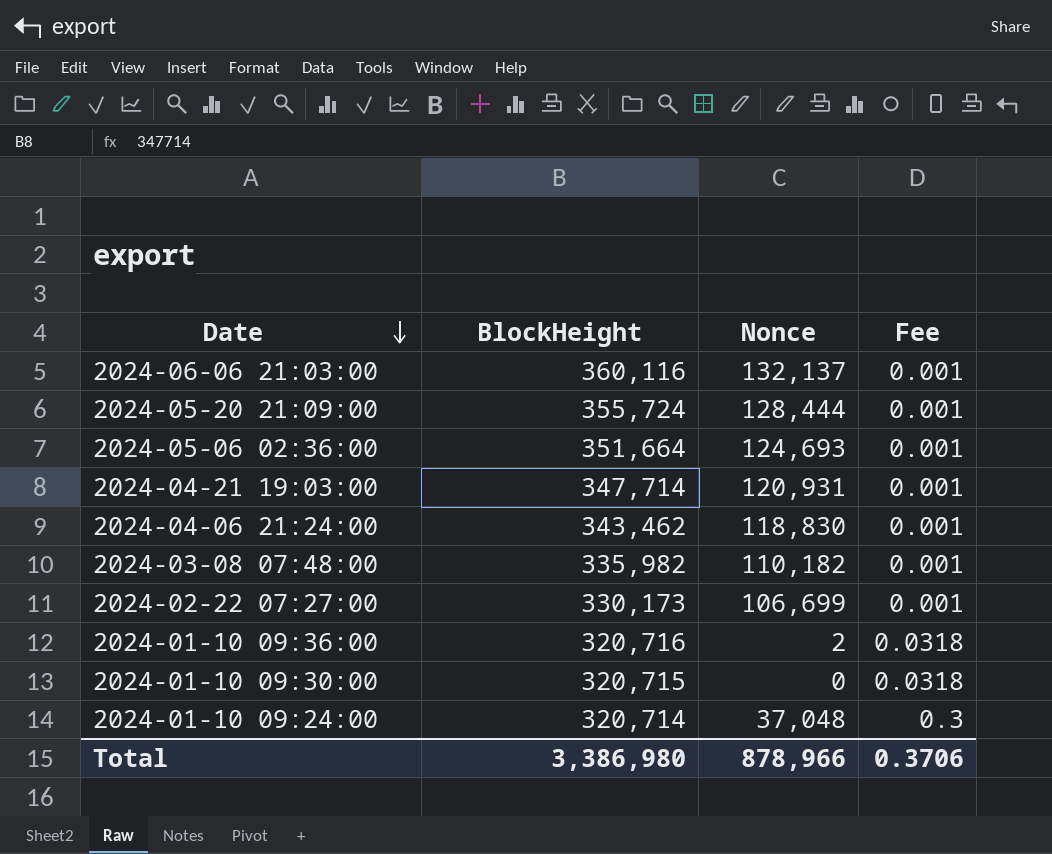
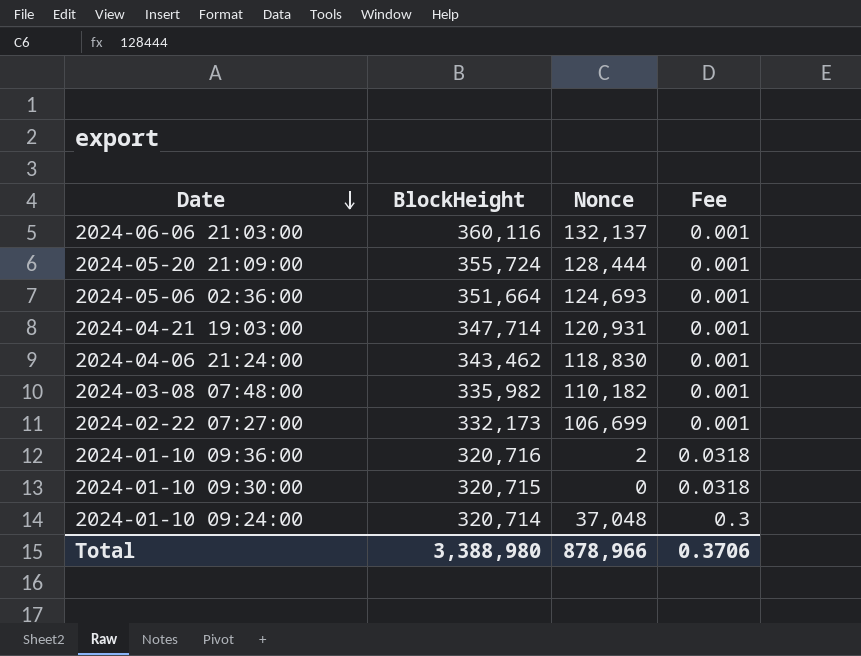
2024-02-22 07:27:00 | BlockHeight: 330,173 -> 332,173
Total | BlockHeight: 3,386,980 -> 3,388,980

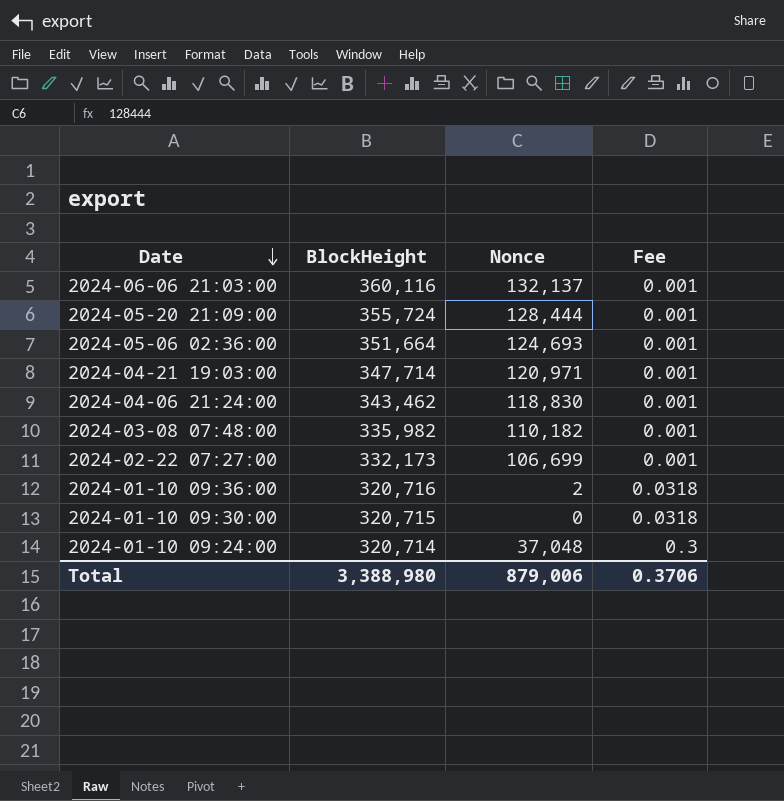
2024-04-21 19:03:00 | Nonce: 120,931 -> 120,971
Total | Nonce: 878,966 -> 879,006

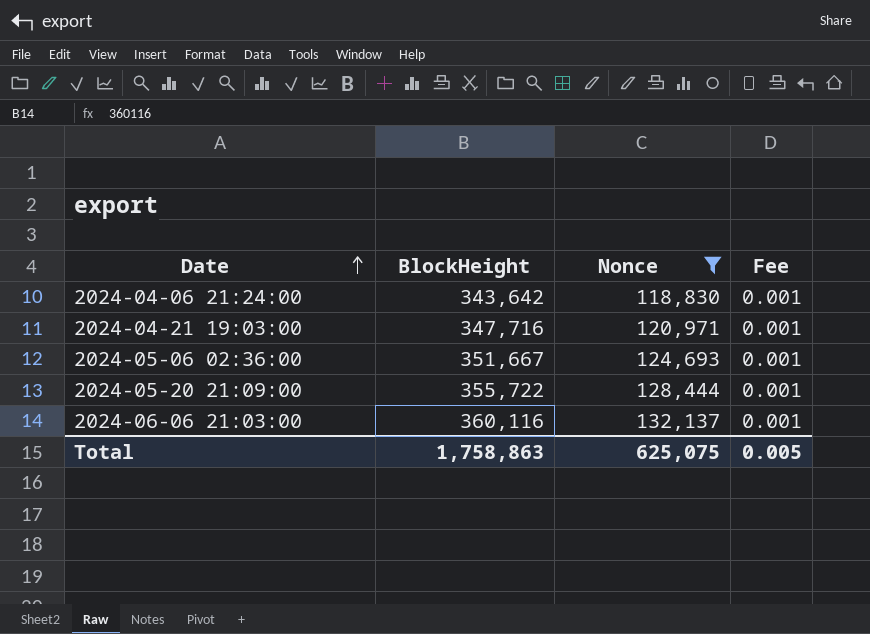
filter: none -> Nonce >= 118,830
row order: Date descending -> Date ascending
2024-04-06 21:24:00 | BlockHeight: 343,462 -> 343,642
2024-04-21 19:03:00 | BlockHeight: 347,714 -> 347,716
2024-05-06 02:36:00 | BlockHeight: 351,664 -> 351,667
2024-05-20 21:09:00 | BlockHeight: 355,724 -> 355,722
Total | BlockHeight: 3,388,980 -> 1,758,863
Total | Nonce: 879,006 -> 625,075
Total | Fee: 0.3706 -> 0.005

